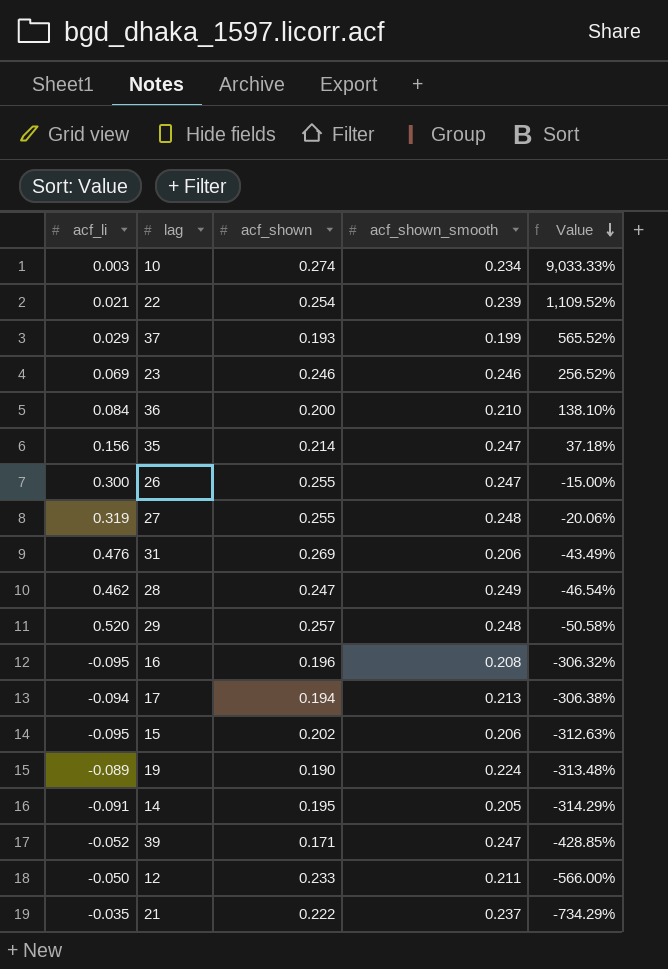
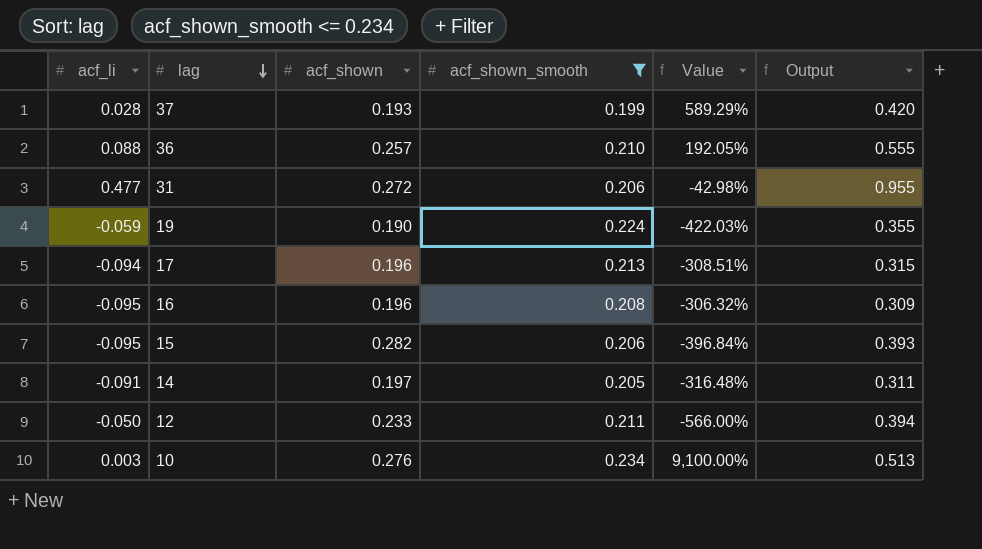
filter: none -> acf_shown_smooth <= 0.234
row order: Value descending -> lag descending
column Output | formula: none -> [acf_li] + [acf_shown] + [acf_shown_smooth]
37 | acf_li: 0.029 -> 0.028
37 | Value: 565.52% -> 589.29%
36 | acf_li: 0.084 -> 0.088
36 | acf_shown: 0.200 -> 0.257
36 | Value: 138.10% -> 192.05%
31 | acf_li: 0.476 -> 0.477
31 | acf_shown: 0.269 -> 0.272
31 | Value: -43.49% -> -42.98%
19 | acf_li: -0.089 -> -0.059
19 | Value: -313.48% -> -422.03%
17 | acf_shown: 0.194 -> 0.196
17 | Value: -306.38% -> -308.51%
15 | acf_shown: 0.202 -> 0.282
15 | Value: -312.63% -> -396.84%
14 | acf_shown: 0.195 -> 0.197
14 | Value: -314.29% -> -316.48%
10 | acf_shown: 0.274 -> 0.276
10 | Value: 9,033.33% -> 9,100.00%

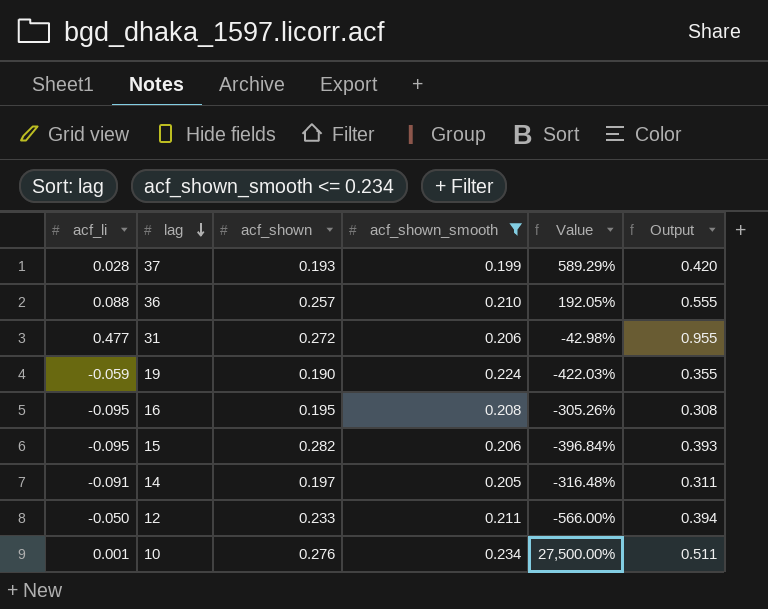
row 17: -0.094 | 0.196 | 0.213 | -308.51% | 0.315 -> none
16 | acf_shown: 0.196 -> 0.195
16 | Value: -306.32% -> -305.26%
16 | Output: 0.309 -> 0.308
10 | acf_li: 0.003 -> 0.001
10 | Value: 9,100.00% -> 27,500.00%
10 | Output: 0.513 -> 0.511

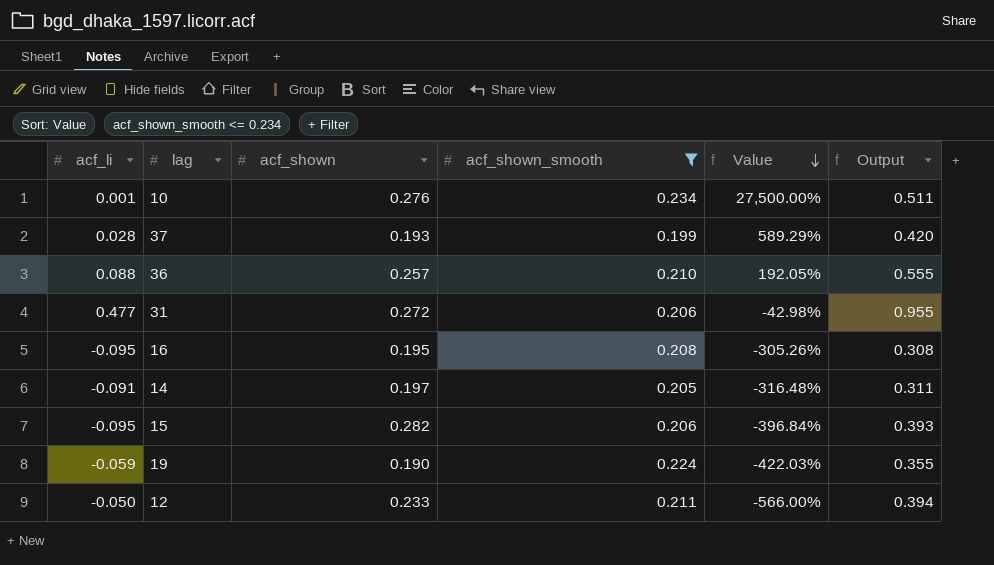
row order: lag descending -> Value descending

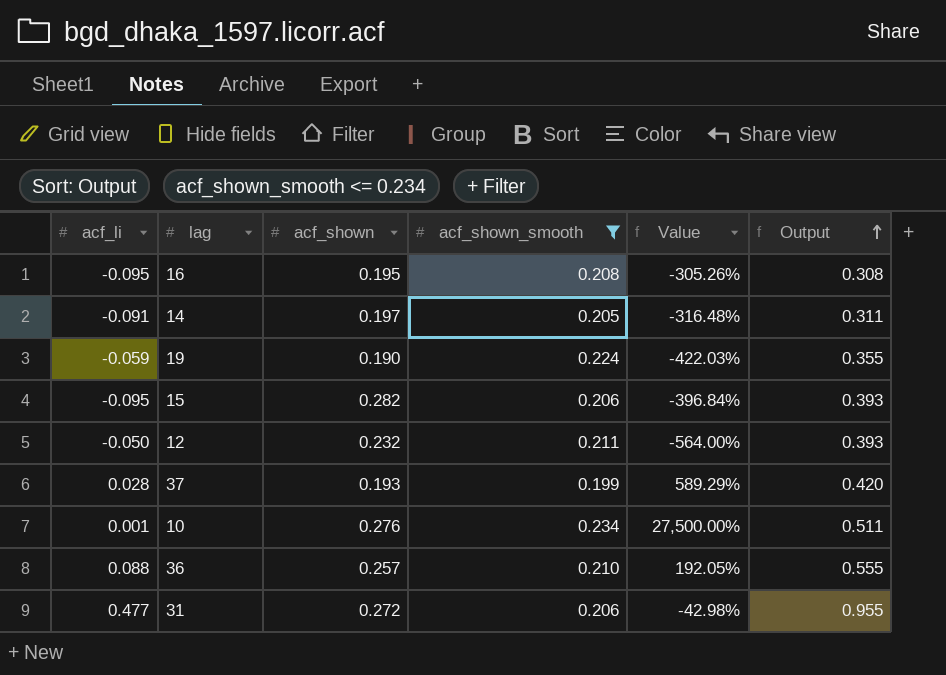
row order: Value descending -> Output ascending
12 | acf_shown: 0.233 -> 0.232
12 | Value: -566.00% -> -564.00%
12 | Output: 0.394 -> 0.393

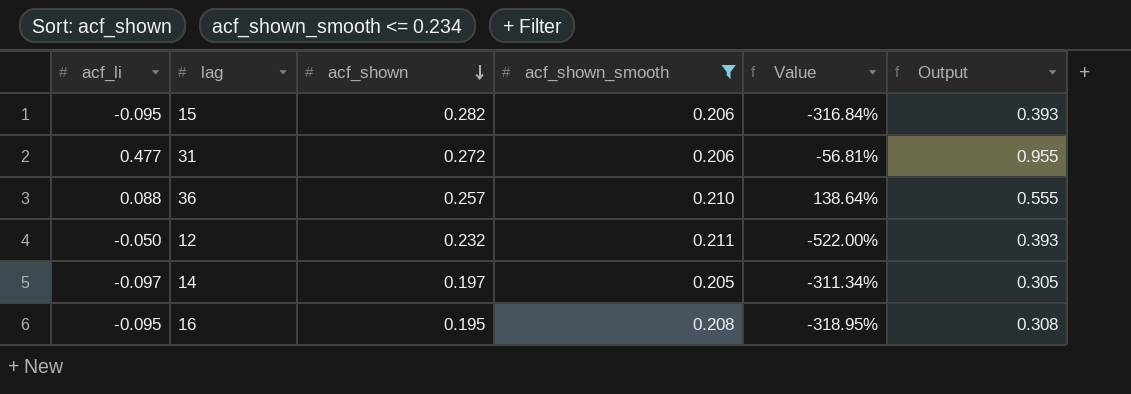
row order: Output ascending -> acf_shown descending
column Value | formula: ([acf_shown] - [acf_li]) / [acf_li] -> ([acf_shown_smooth] - [acf_li]) / [acf_li]
row 19: -0.059 | 0.190 | 0.224 | -422.03% | 0.355 -> none
row 37: 0.028 | 0.193 | 0.199 | 589.29% | 0.420 -> none
row 10: 0.001 | 0.276 | 0.234 | 27,500.00% | 0.511 -> none
14 | acf_li: -0.091 -> -0.097
14 | Output: 0.311 -> 0.305

